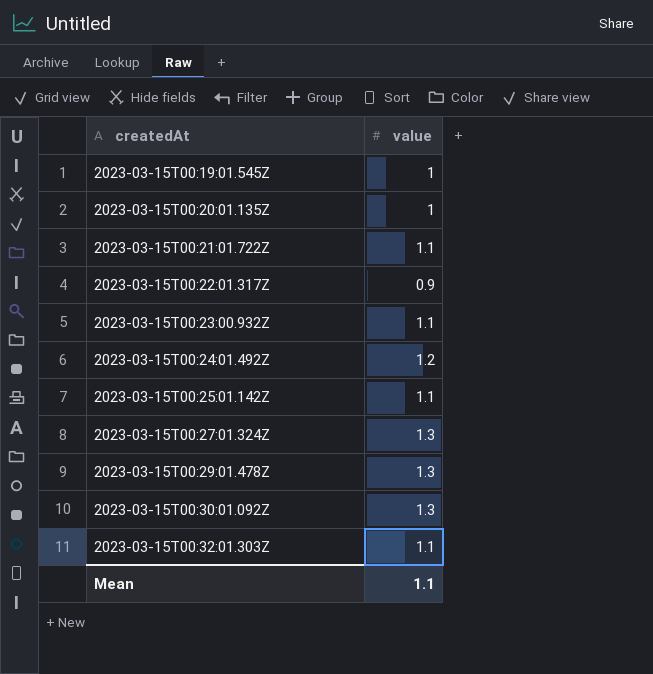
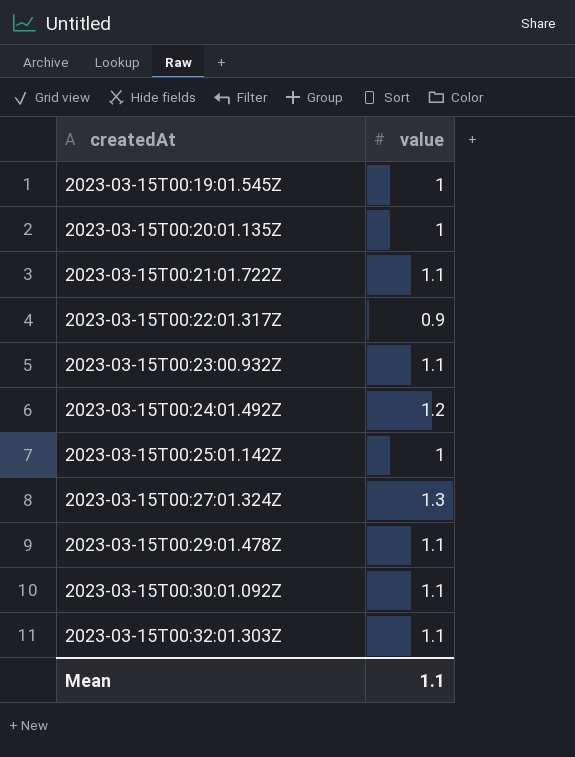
2023-03-15T00:25:01.142Z | value: 1.1 -> 1
2023-03-15T00:29:01.478Z | value: 1.3 -> 1.1
2023-03-15T00:30:01.092Z | value: 1.3 -> 1.1

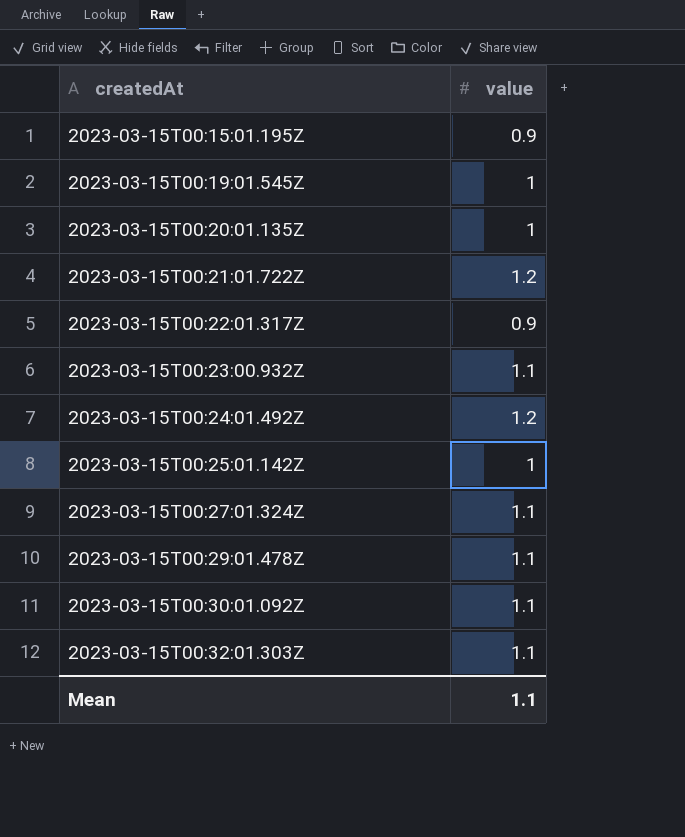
row 2023-03-15T00:15:01.195Z: none -> 0.9
2023-03-15T00:21:01.722Z | value: 1.1 -> 1.2
2023-03-15T00:27:01.324Z | value: 1.3 -> 1.1

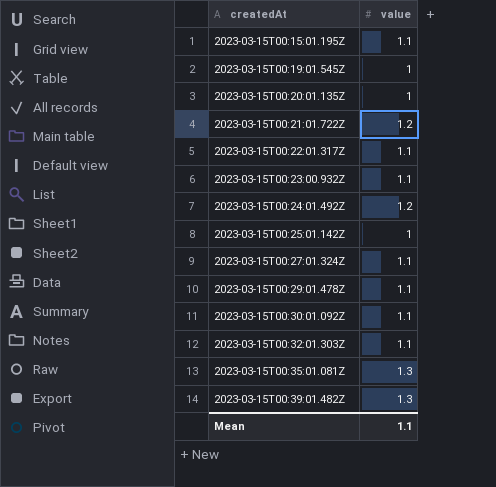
2023-03-15T00:15:01.195Z | value: 0.9 -> 1.1
2023-03-15T00:22:01.317Z | value: 0.9 -> 1.1
row 2023-03-15T00:35:01.081Z: none -> 1.3
row 2023-03-15T00:39:01.482Z: none -> 1.3

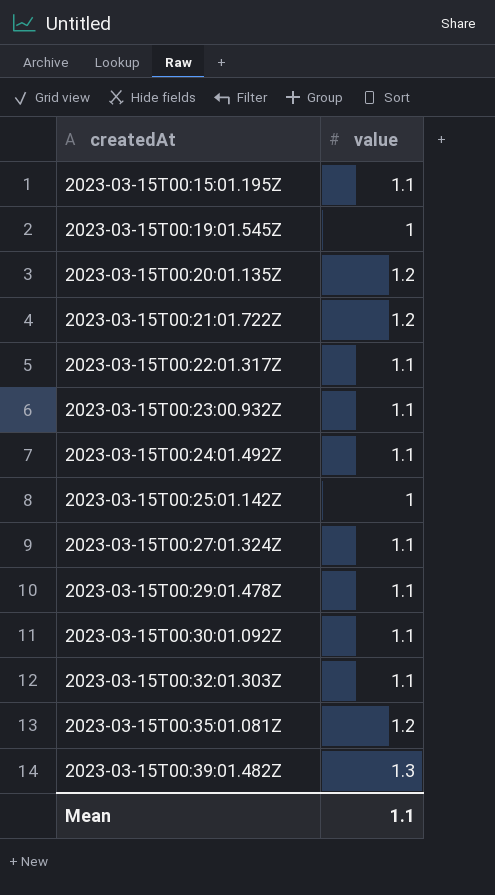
2023-03-15T00:20:01.135Z | value: 1 -> 1.2
2023-03-15T00:24:01.492Z | value: 1.2 -> 1.1
2023-03-15T00:35:01.081Z | value: 1.3 -> 1.2

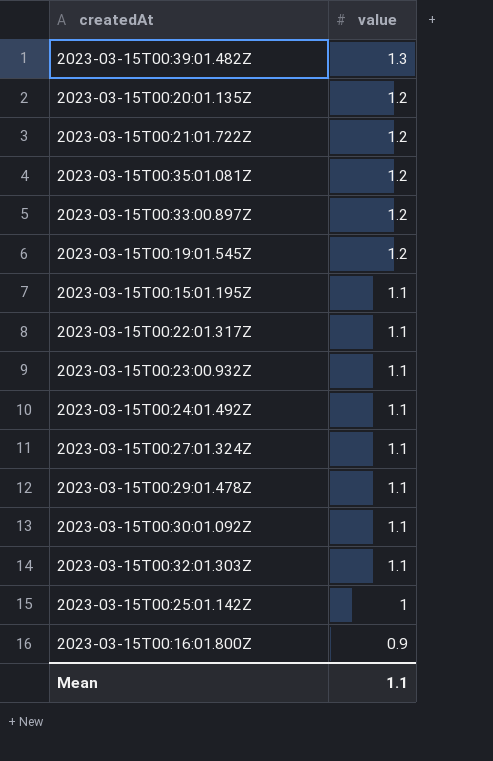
row order: createdAt ascending -> value descending
row 2023-03-15T00:33:00.897Z: none -> 1.2
2023-03-15T00:19:01.545Z | value: 1 -> 1.2
row 2023-03-15T00:16:01.800Z: none -> 0.9

